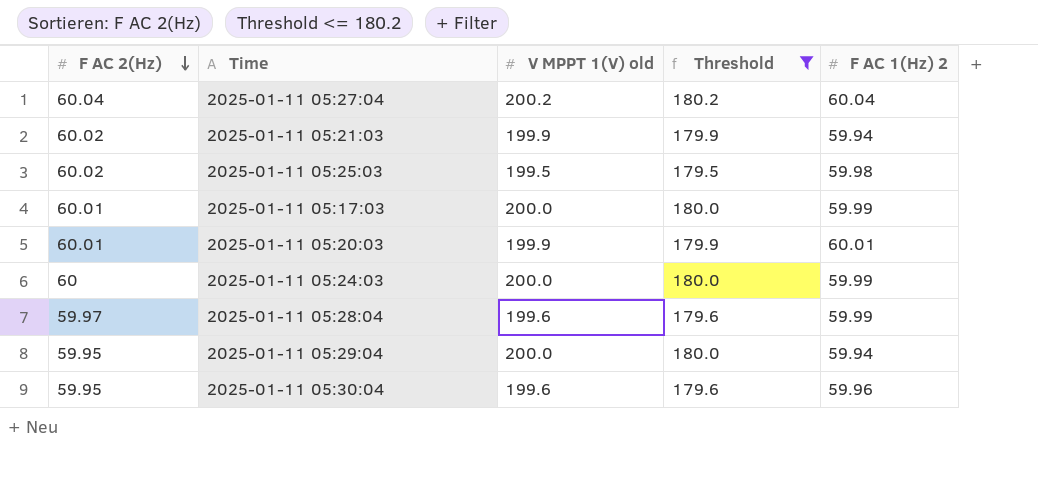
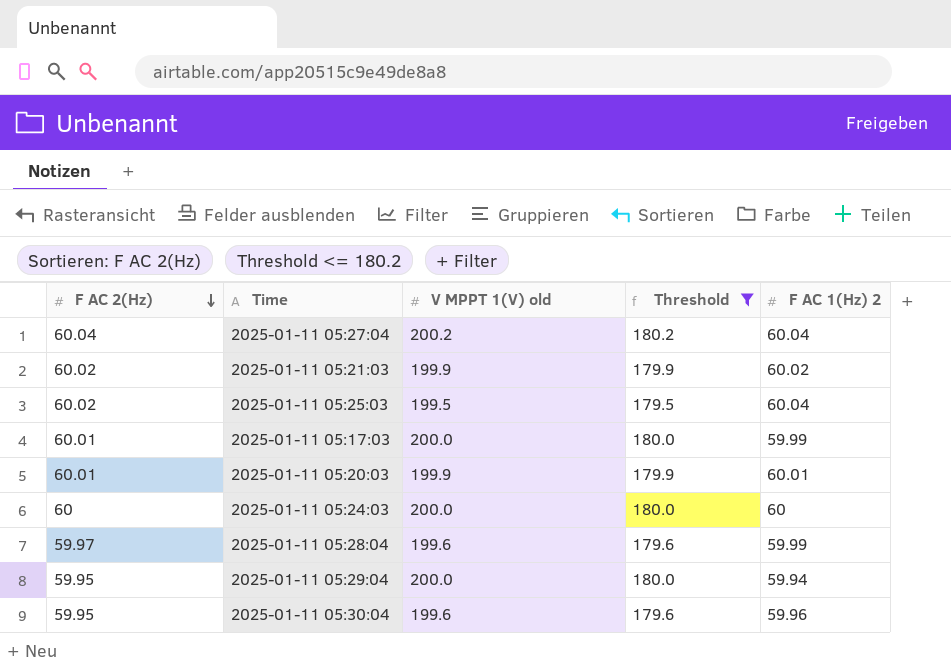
2025-01-11 05:21:03 | F AC 1(Hz) 2: 59.94 -> 60.02
2025-01-11 05:25:03 | F AC 1(Hz) 2: 59.98 -> 60.04
2025-01-11 05:24:03 | F AC 1(Hz) 2: 59.99 -> 60

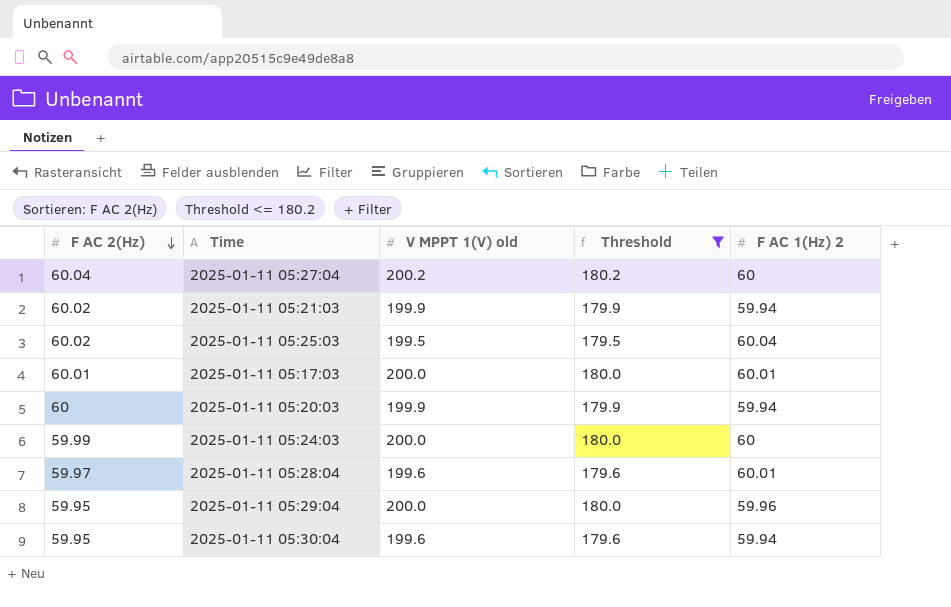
2025-01-11 05:27:04 | F AC 1(Hz) 2: 60.04 -> 60
2025-01-11 05:21:03 | F AC 1(Hz) 2: 60.02 -> 59.94
2025-01-11 05:17:03 | F AC 1(Hz) 2: 59.99 -> 60.01
2025-01-11 05:20:03 | F AC 2(Hz): 60.01 -> 60
2025-01-11 05:20:03 | F AC 1(Hz) 2: 60.01 -> 59.94
2025-01-11 05:24:03 | F AC 2(Hz): 60 -> 59.99
2025-01-11 05:28:04 | F AC 1(Hz) 2: 59.99 -> 60.01
2025-01-11 05:29:04 | F AC 1(Hz) 2: 59.94 -> 59.96
2025-01-11 05:30:04 | F AC 1(Hz) 2: 59.96 -> 59.94

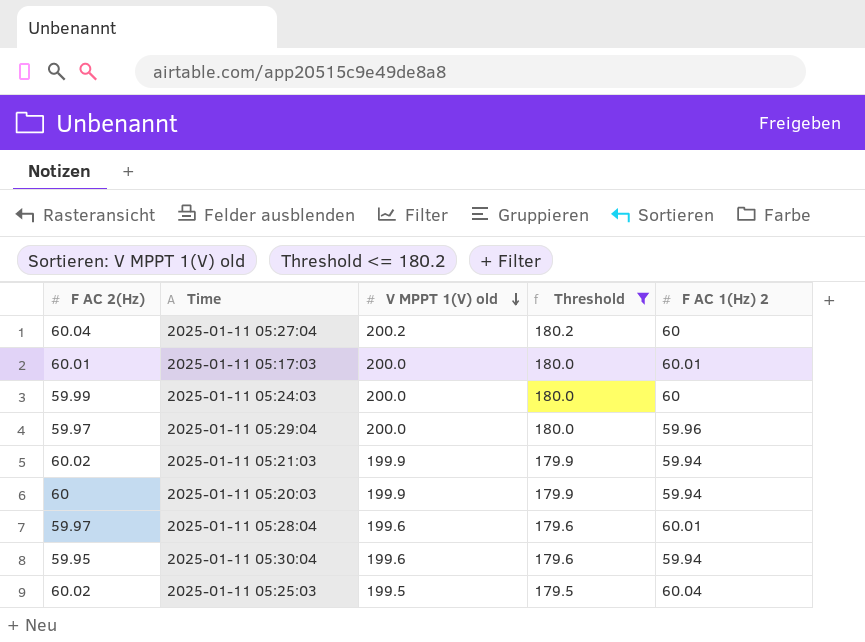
row order: F AC 2(Hz) descending -> V MPPT 1(V) old descending
2025-01-11 05:29:04 | F AC 2(Hz): 59.95 -> 59.97

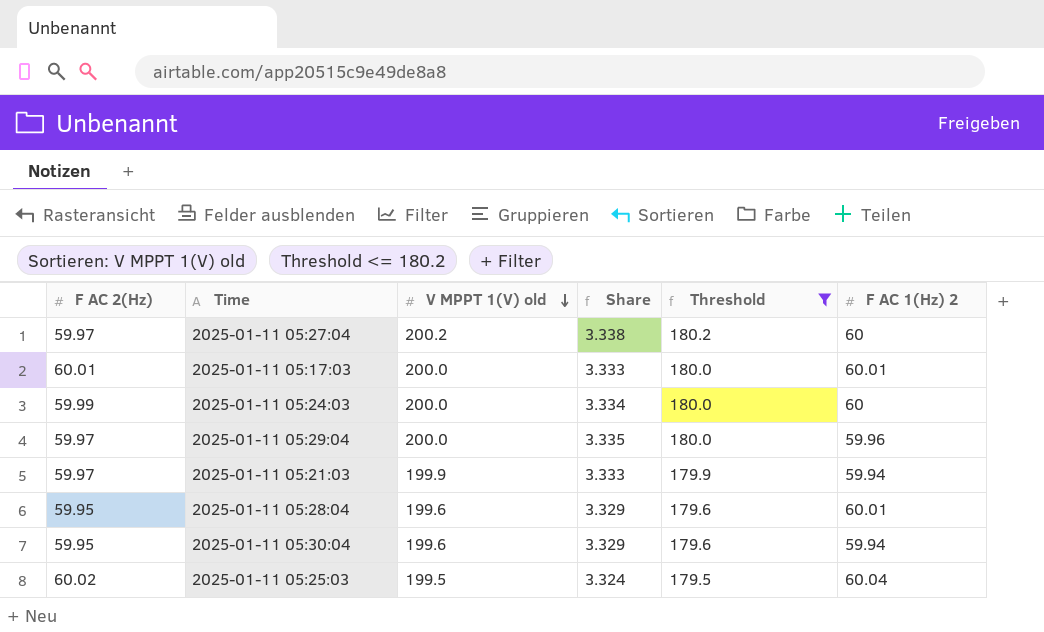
column Share | formula: none -> [V MPPT 1(V) old] / [F AC 2(Hz)]
row 2025-01-11 05:20:03: 60 | 199.9 | 179.9 | 59.94 -> none
2025-01-11 05:27:04 | F AC 2(Hz): 60.04 -> 59.97
2025-01-11 05:21:03 | F AC 2(Hz): 60.02 -> 59.97
2025-01-11 05:28:04 | F AC 2(Hz): 59.97 -> 59.95

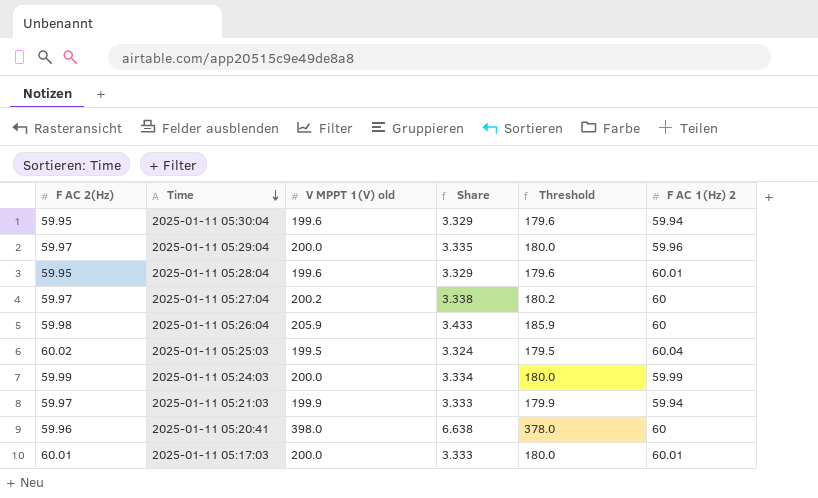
filter: Threshold <= 180.2 -> none
row order: V MPPT 1(V) old descending -> Time descending
2025-01-11 05:24:03 | F AC 1(Hz) 2: 60 -> 59.99

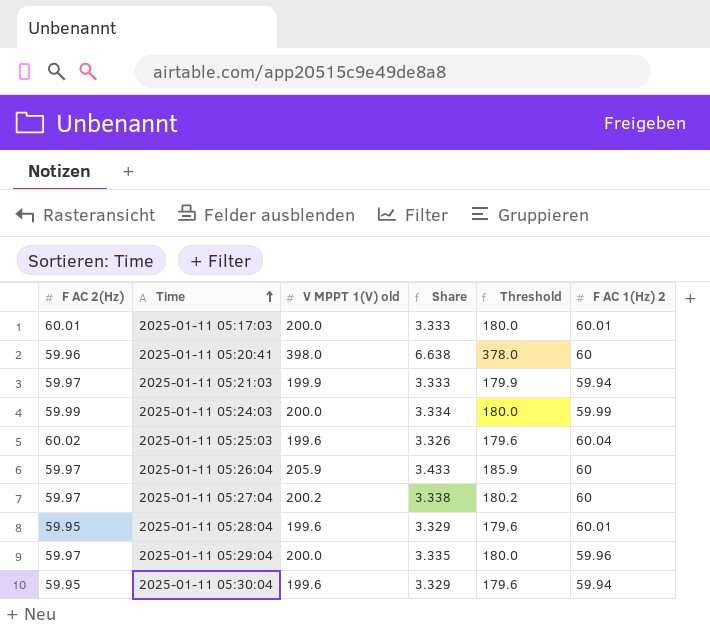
row order: Time descending -> Time ascending
2025-01-11 05:25:03 | V MPPT 1(V) old: 199.5 -> 199.6
2025-01-11 05:25:03 | Share: 3.324 -> 3.326
2025-01-11 05:25:03 | Threshold: 179.5 -> 179.6
2025-01-11 05:26:04 | F AC 2(Hz): 59.98 -> 59.97

